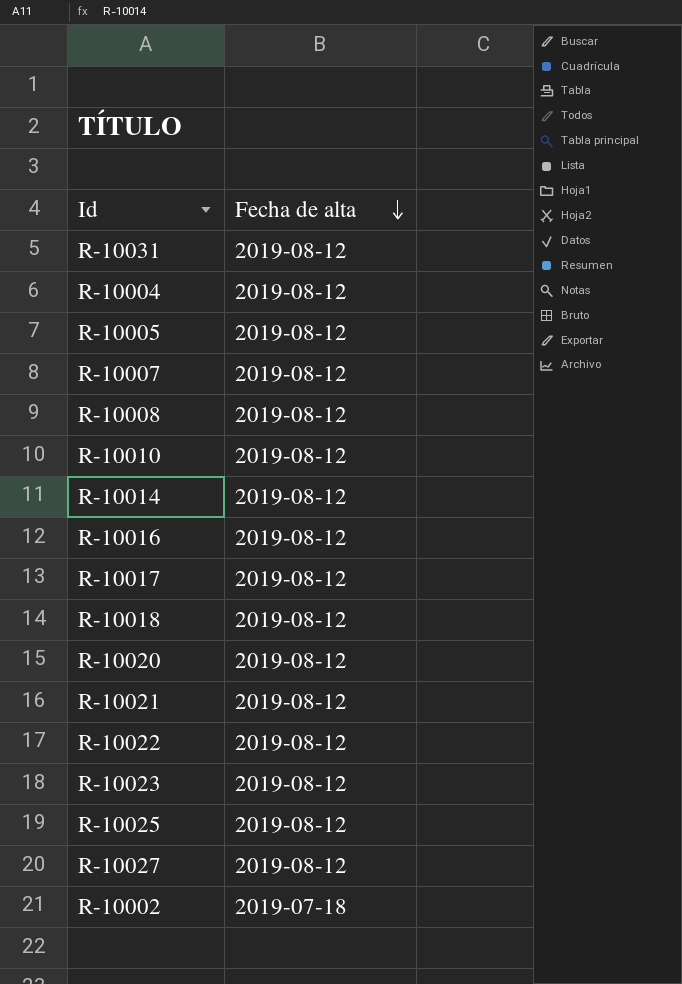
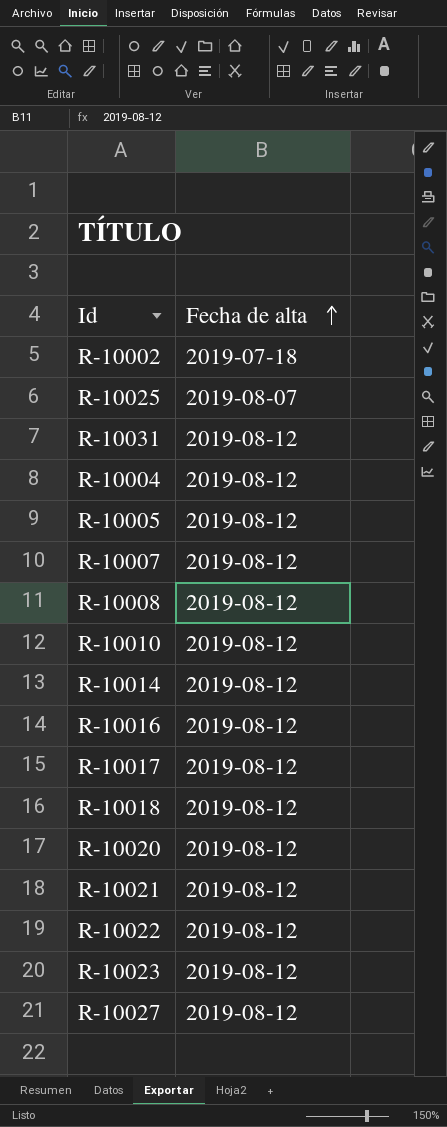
row order: Fecha de alta descending -> Fecha de alta ascending
R-10025 | Fecha de alta: 2019-08-12 -> 2019-08-07

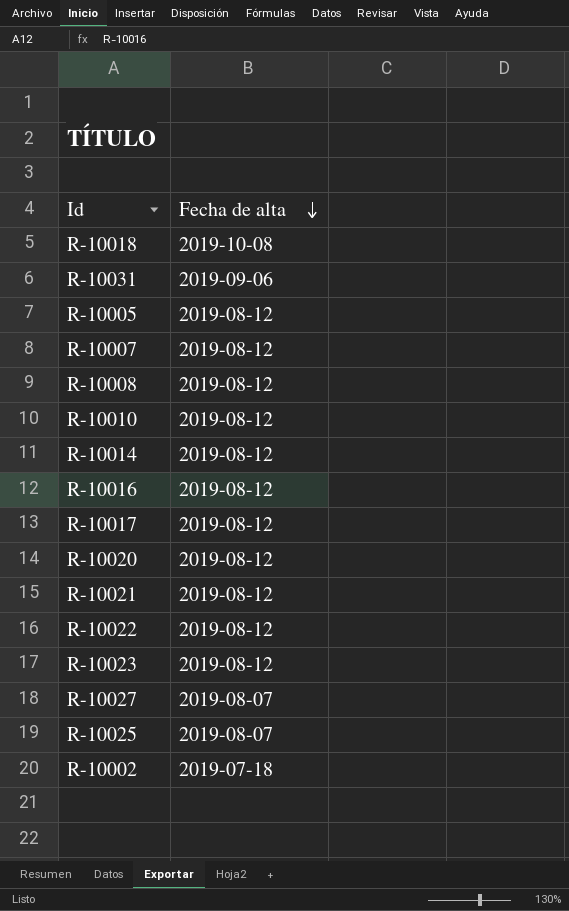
row order: Fecha de alta ascending -> Fecha de alta descending
row R-10004: 2019-08-12 -> none
R-10018 | Fecha de alta: 2019-08-12 -> 2019-10-08
R-10031 | Fecha de alta: 2019-08-12 -> 2019-09-06
R-10027 | Fecha de alta: 2019-08-12 -> 2019-08-07

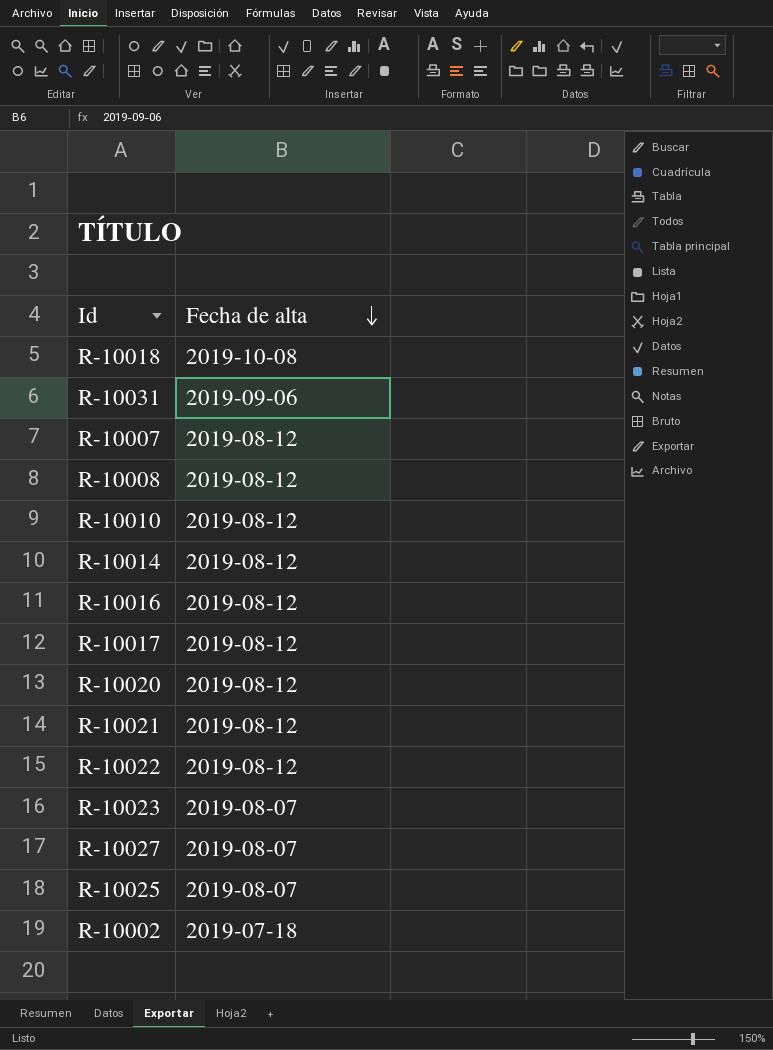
row R-10005: 2019-08-12 -> none
R-10023 | Fecha de alta: 2019-08-12 -> 2019-08-07

